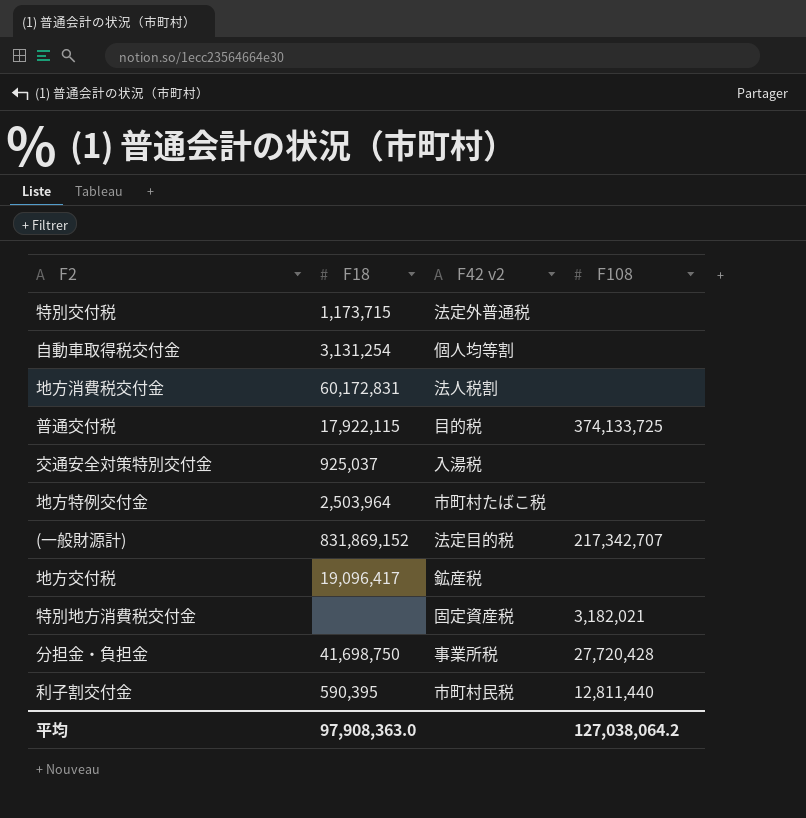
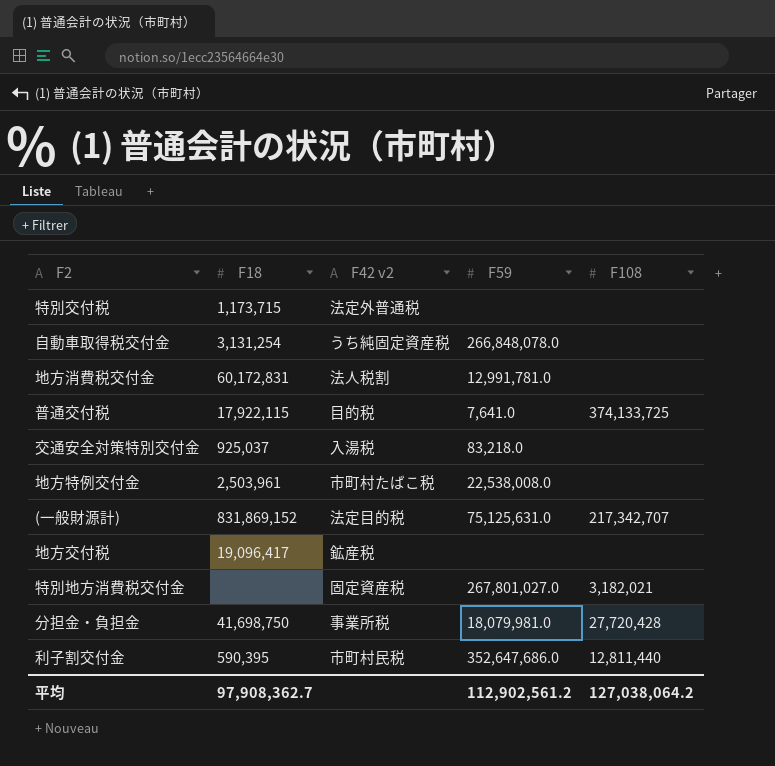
column F59 | position: none -> 4
自動車取得税交付金 | F42 v2: 個人均等割 -> うち純固定資産税
地方特例交付金 | F18: 2,503,964 -> 2,503,961
平均 | F18: 97,908,363.0 -> 97,908,362.7

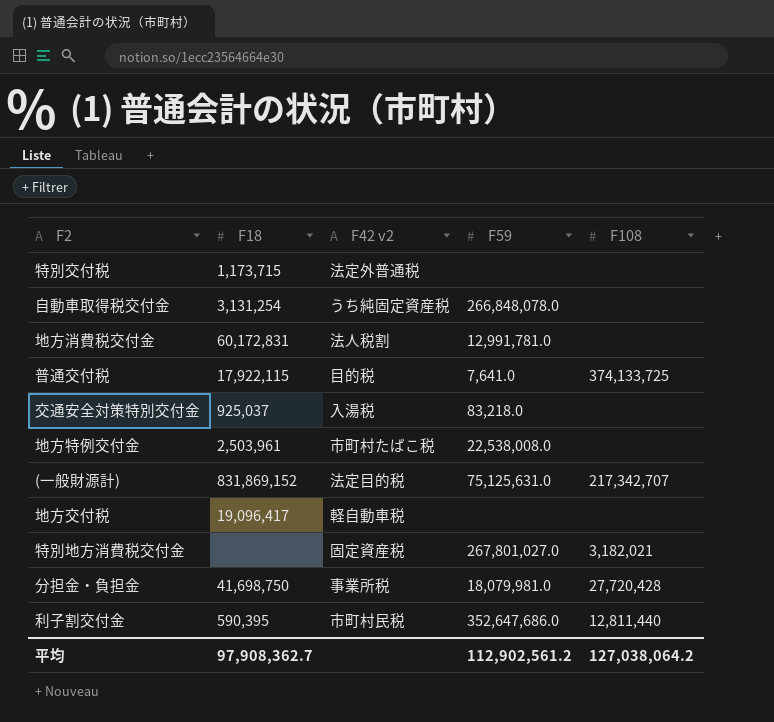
地方交付税 | F42 v2: 鉱産税 -> 軽自動車税

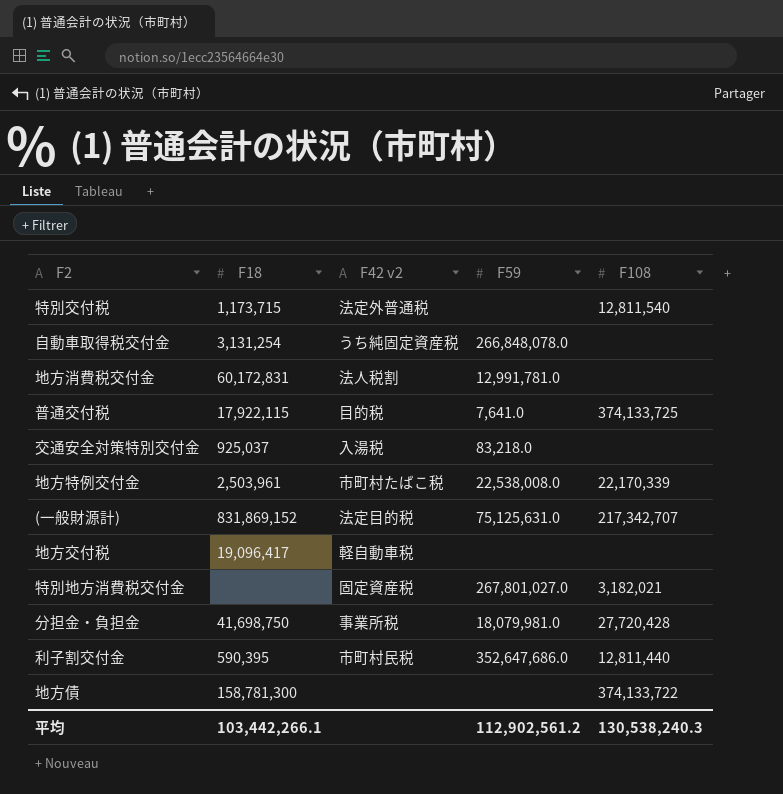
特別交付税 | F108: none -> 12,811,540
地方特例交付金 | F108: none -> 22,170,339
row 地方債: none -> 158,781,300 | none | none | 374,133,722
平均 | F18: 97,908,362.7 -> 103,442,266.1
平均 | F108: 127,038,064.2 -> 130,538,240.3

